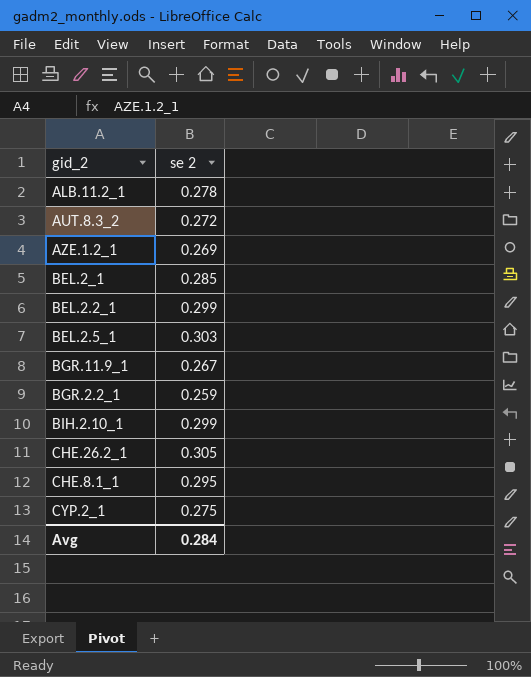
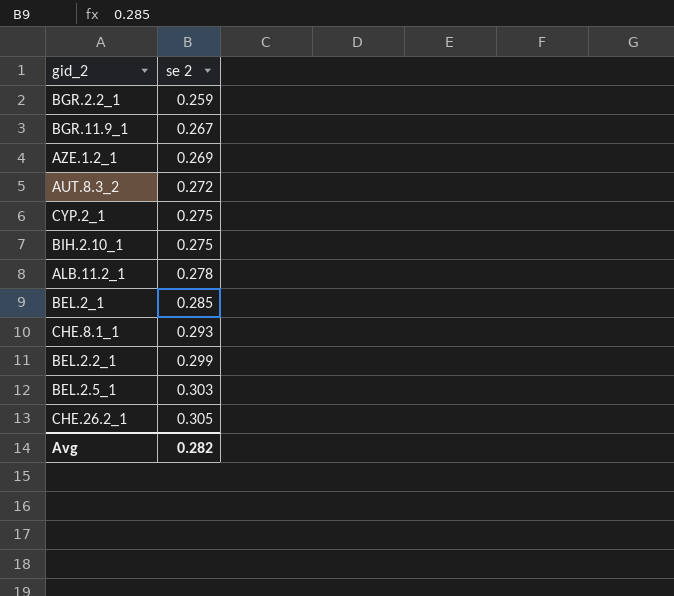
row order: none -> se 2 ascending
BIH.2.10_1 | se 2: 0.299 -> 0.275
CHE.8.1_1 | se 2: 0.295 -> 0.293
Avg | se 2: 0.284 -> 0.282

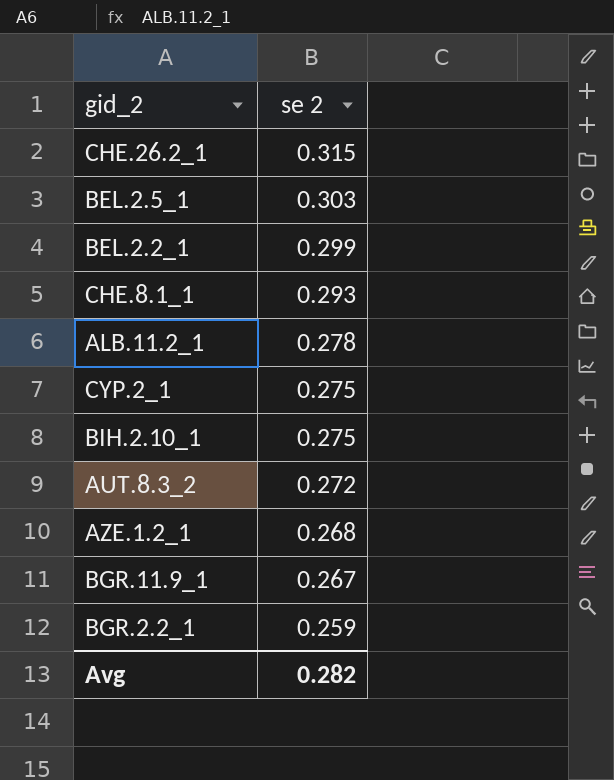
row order: se 2 ascending -> se 2 descending
row BEL.2_1: 0.285 -> none
CHE.26.2_1 | se 2: 0.305 -> 0.315
AZE.1.2_1 | se 2: 0.269 -> 0.268

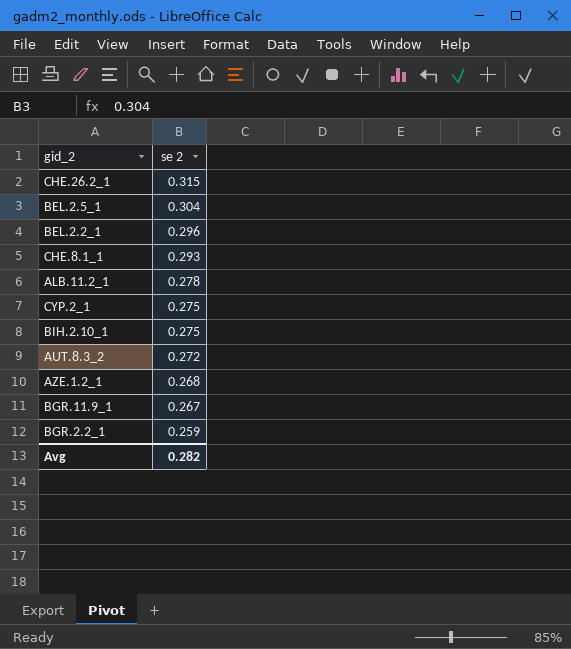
BEL.2.5_1 | se 2: 0.303 -> 0.304
BEL.2.2_1 | se 2: 0.299 -> 0.296

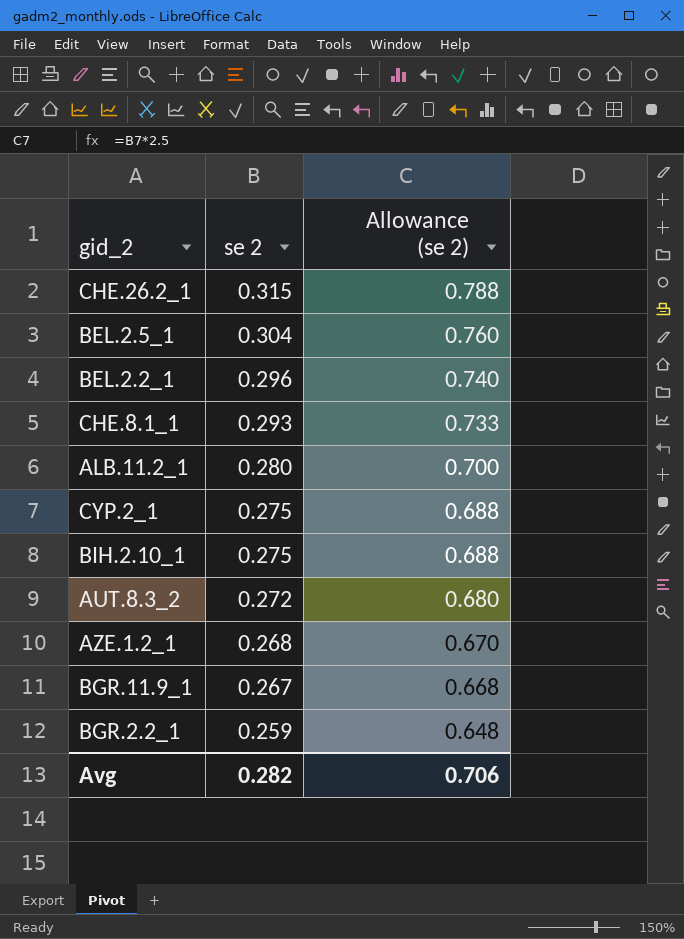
column Allowance (se 2) | formula: none -> [se 2] * 2.5
ALB.11.2_1 | se 2: 0.278 -> 0.280

